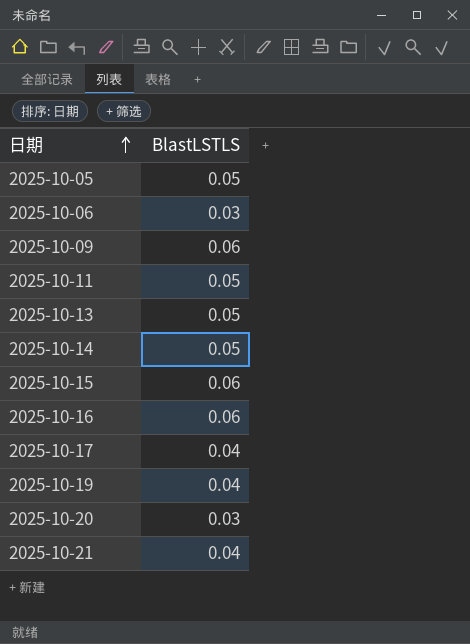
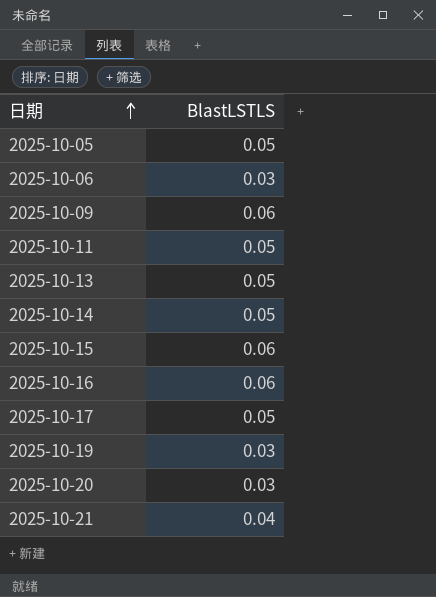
2025-10-17 | BlastLSTLS: 0.04 -> 0.05
2025-10-19 | BlastLSTLS: 0.04 -> 0.03

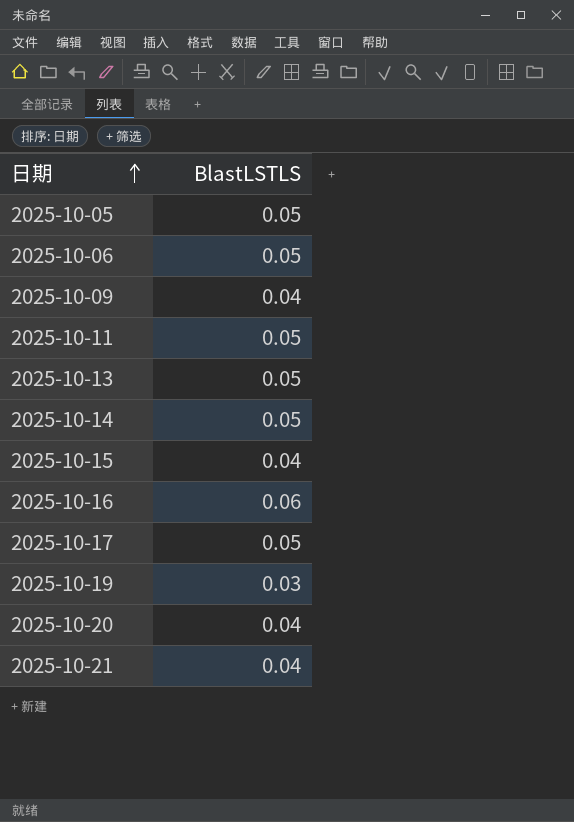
2025-10-06 | BlastLSTLS: 0.03 -> 0.05
2025-10-09 | BlastLSTLS: 0.06 -> 0.04
2025-10-15 | BlastLSTLS: 0.06 -> 0.04
2025-10-20 | BlastLSTLS: 0.03 -> 0.04

